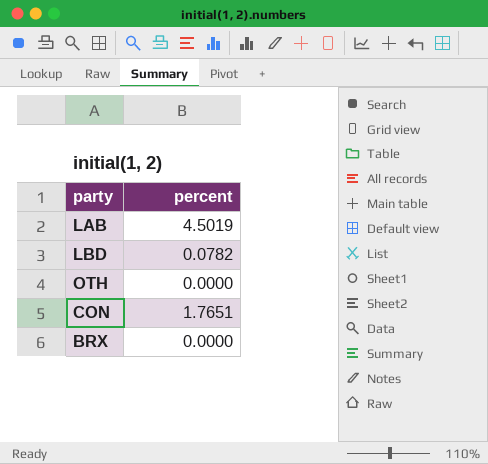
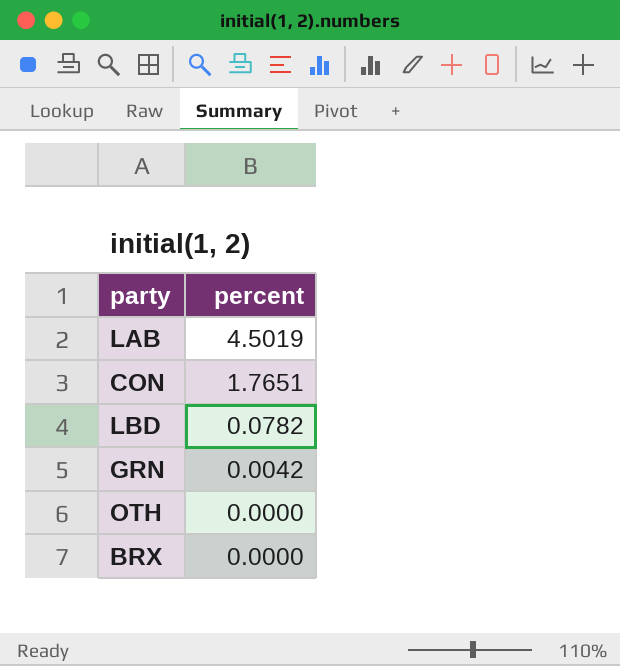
row order: none -> percent descending
row GRN: none -> 0.0042

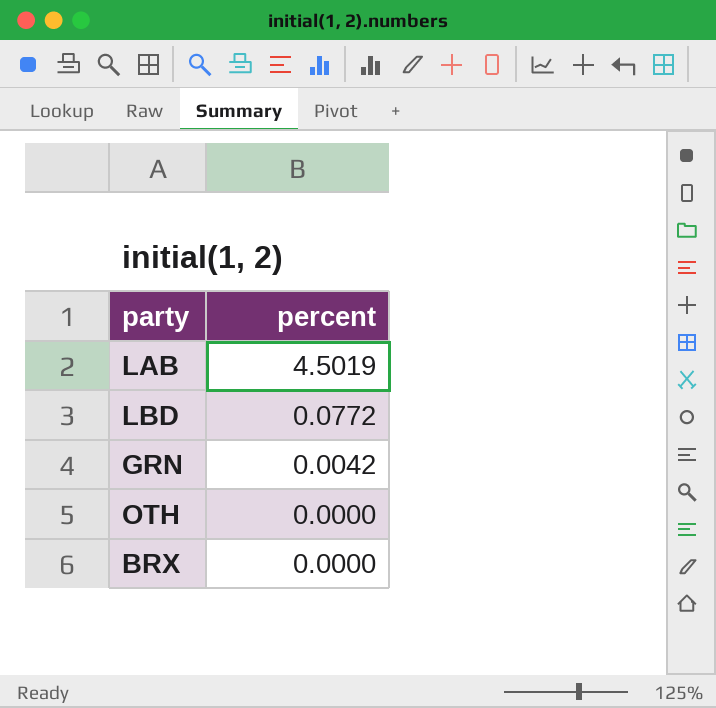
row CON: 1.7651 -> none
LBD | percent: 0.0782 -> 0.0772

